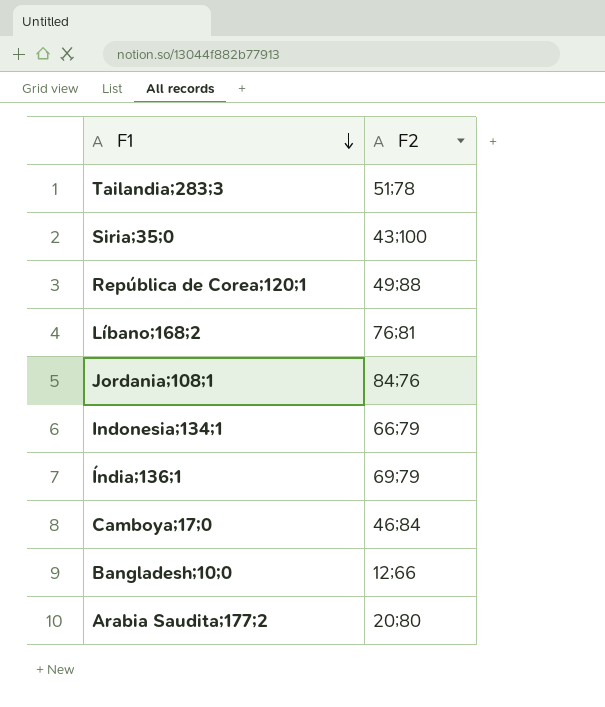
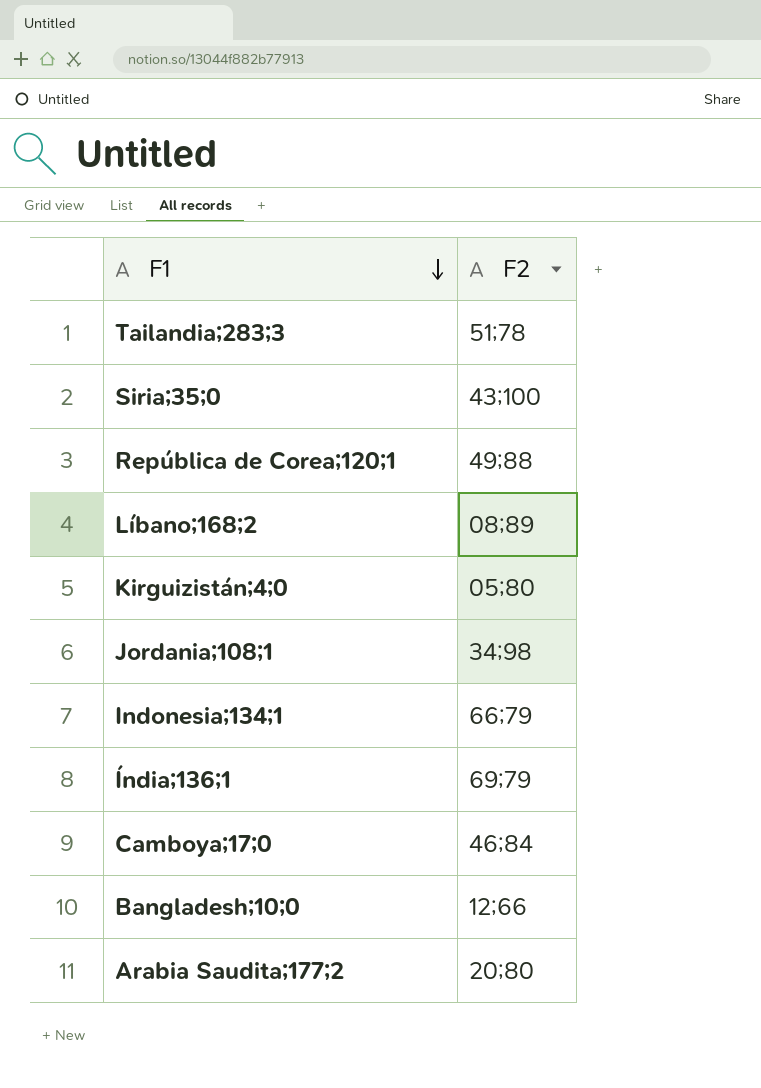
Líbano;168;2 | F2: 76;81 -> 08;89
row Kirguizistán;4;0: none -> 05;80
Jordania;108;1 | F2: 84;76 -> 34;98

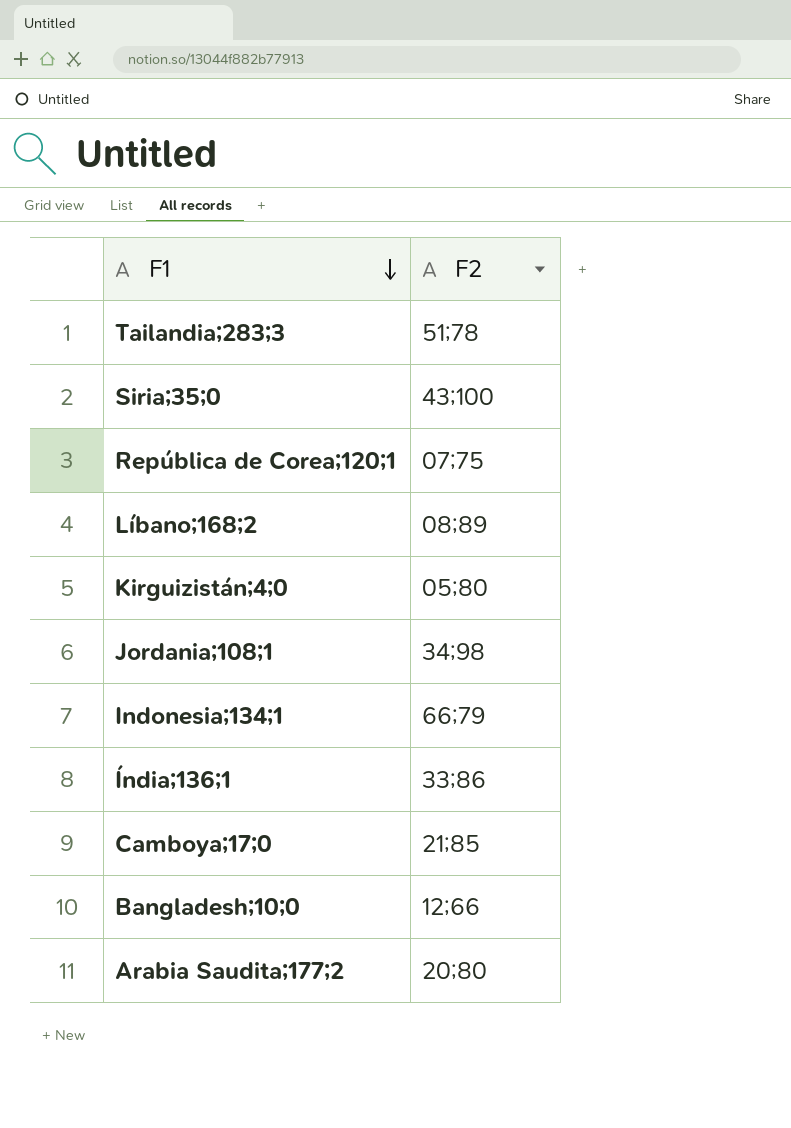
República de Corea;120;1 | F2: 49;88 -> 07;75
Índia;136;1 | F2: 69;79 -> 33;86
Camboya;17;0 | F2: 46;84 -> 21;85

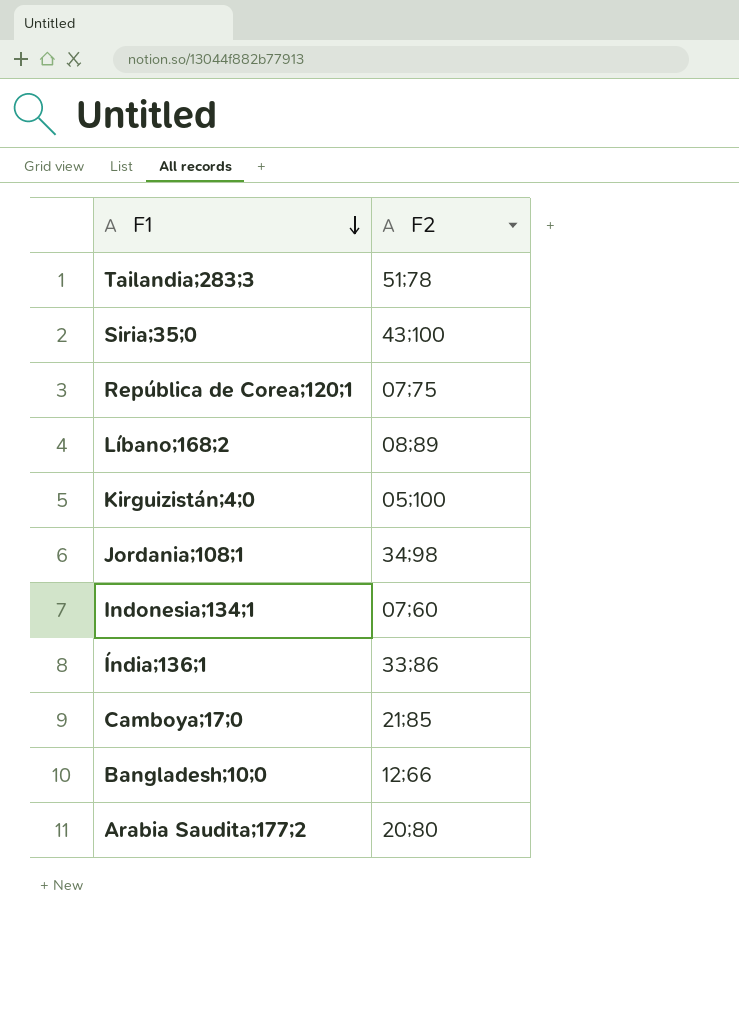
Kirguizistán;4;0 | F2: 05;80 -> 05;100
Indonesia;134;1 | F2: 66;79 -> 07;60

